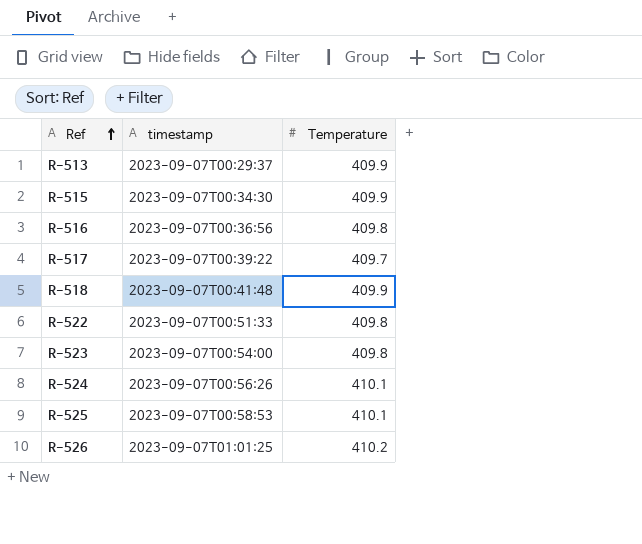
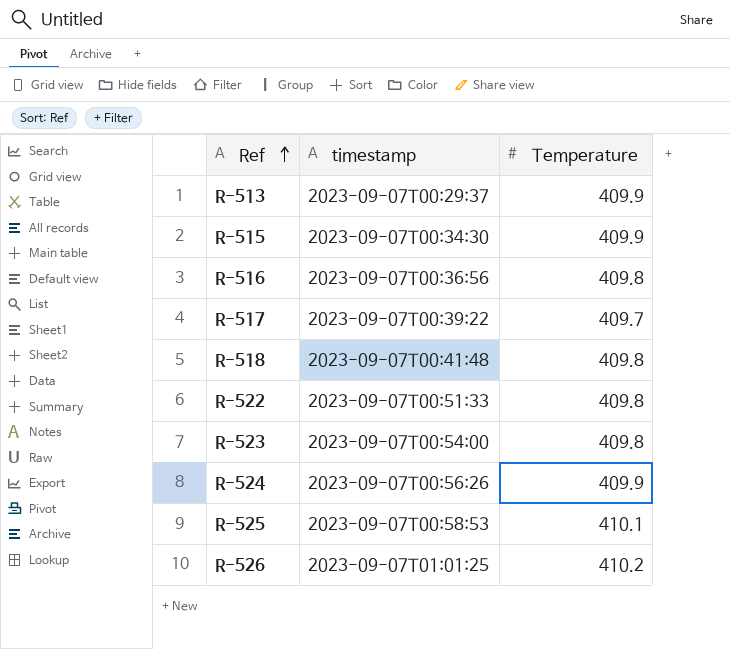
R-518 | Temperature: 409.9 -> 409.8
R-524 | Temperature: 410.1 -> 409.9

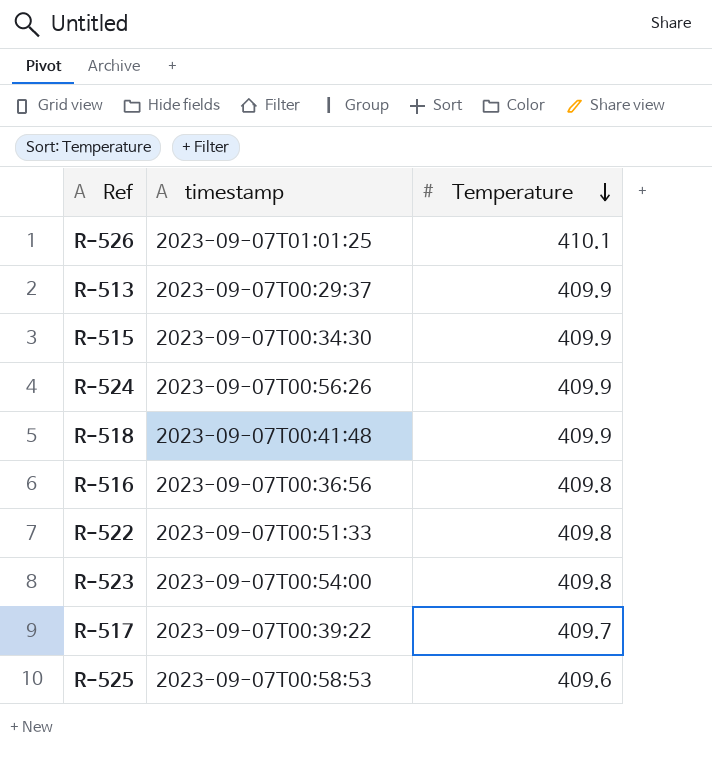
row order: Ref ascending -> Temperature descending
R-526 | Temperature: 410.2 -> 410.1
R-518 | Temperature: 409.8 -> 409.9
R-525 | Temperature: 410.1 -> 409.6

